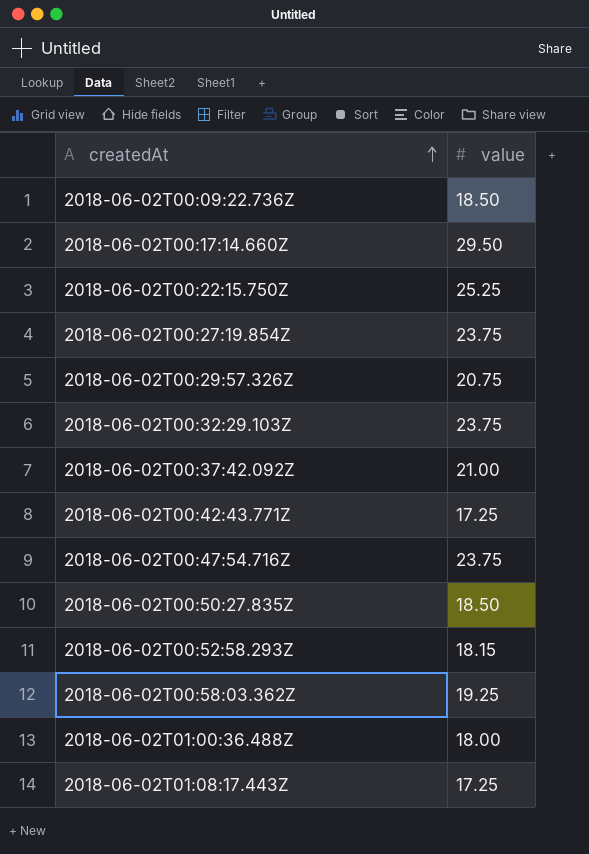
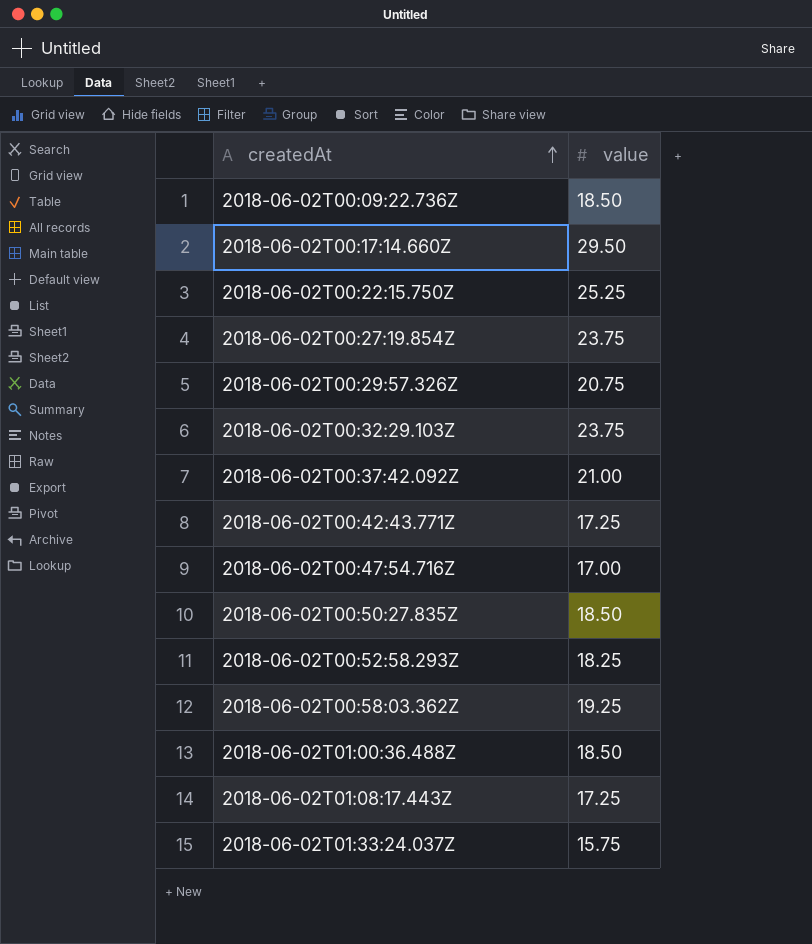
2018-06-02T00:47:54.716Z | value: 23.75 -> 17.00
2018-06-02T00:52:58.293Z | value: 18.15 -> 18.25
2018-06-02T01:00:36.488Z | value: 18.00 -> 18.50
row 2018-06-02T01:33:24.037Z: none -> 15.75

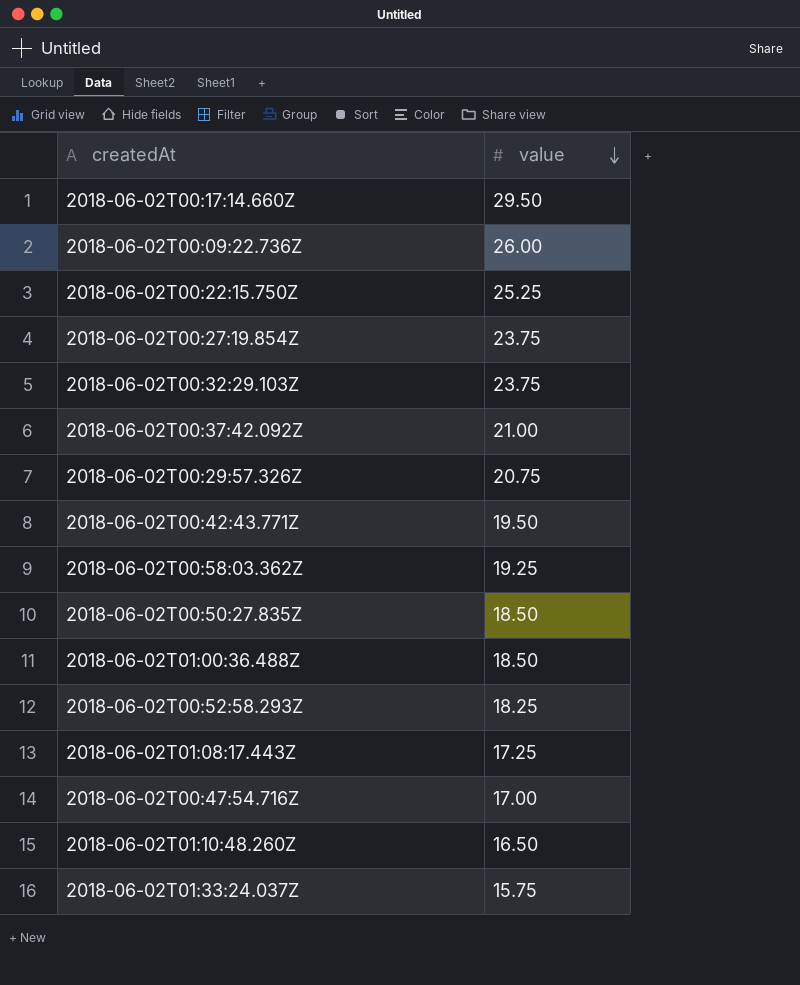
row order: createdAt ascending -> value descending
2018-06-02T00:09:22.736Z | value: 18.50 -> 26.00
2018-06-02T00:42:43.771Z | value: 17.25 -> 19.50
row 2018-06-02T01:10:48.260Z: none -> 16.50

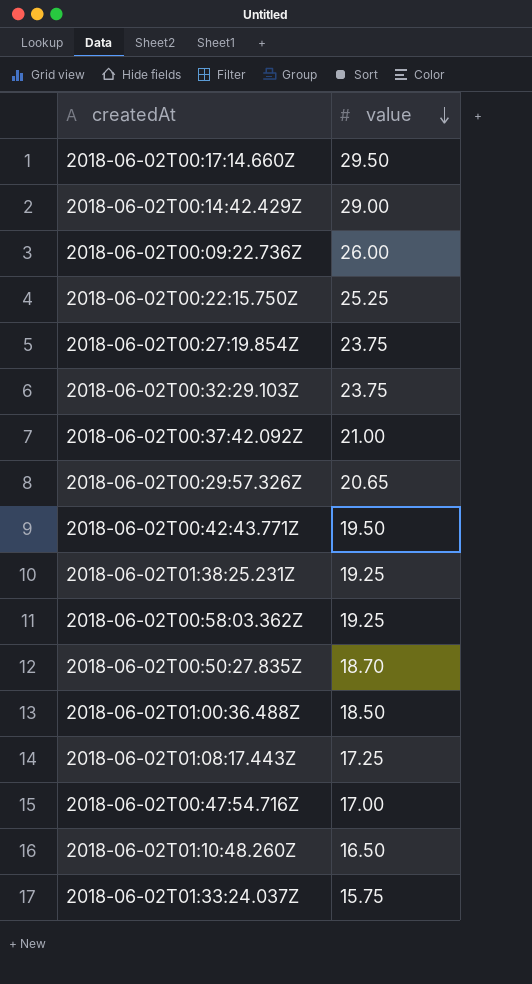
row 2018-06-02T00:52:58.293Z: 18.25 -> none
row 2018-06-02T00:14:42.429Z: none -> 29.00
2018-06-02T00:29:57.326Z | value: 20.75 -> 20.65
row 2018-06-02T01:38:25.231Z: none -> 19.25
2018-06-02T00:50:27.835Z | value: 18.50 -> 18.70

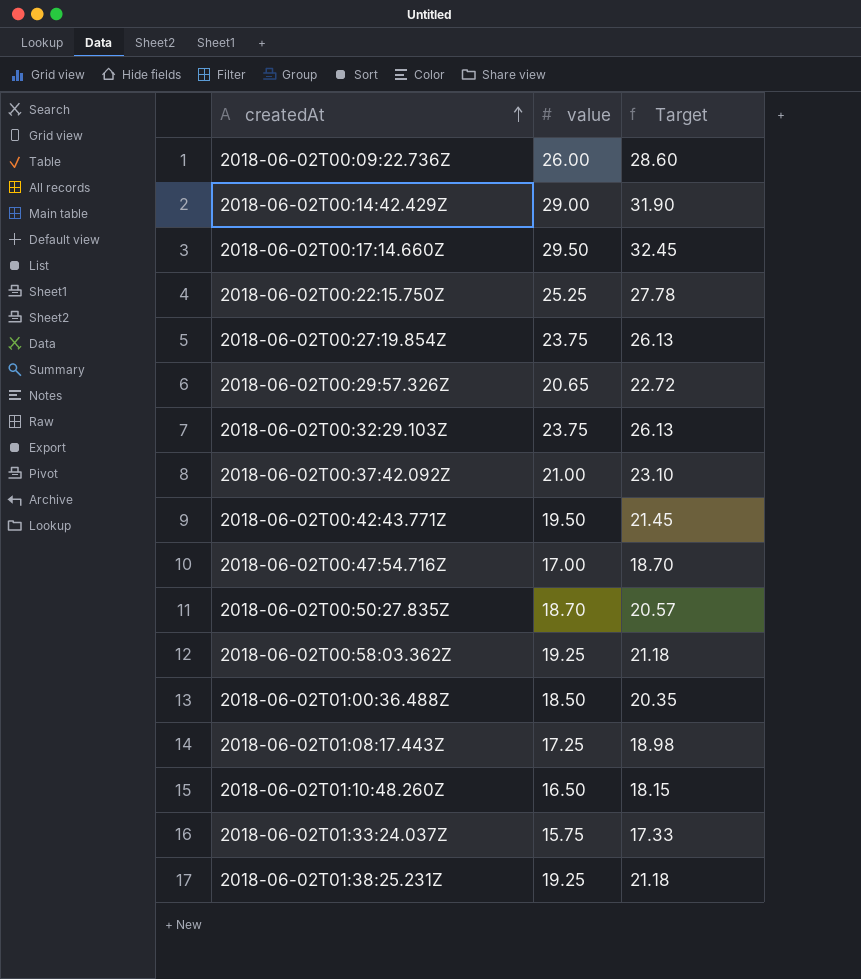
row order: value descending -> createdAt ascending
column Target | formula: none -> [value] * 1.1

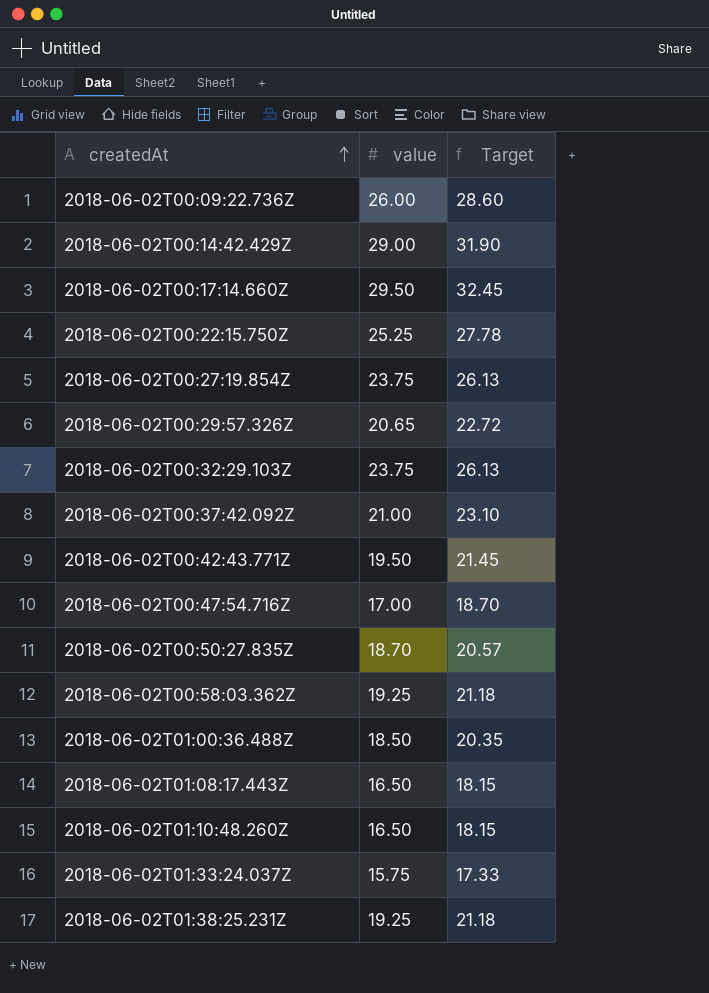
2018-06-02T01:08:17.443Z | value: 17.25 -> 16.50
2018-06-02T01:08:17.443Z | Target: 18.98 -> 18.15

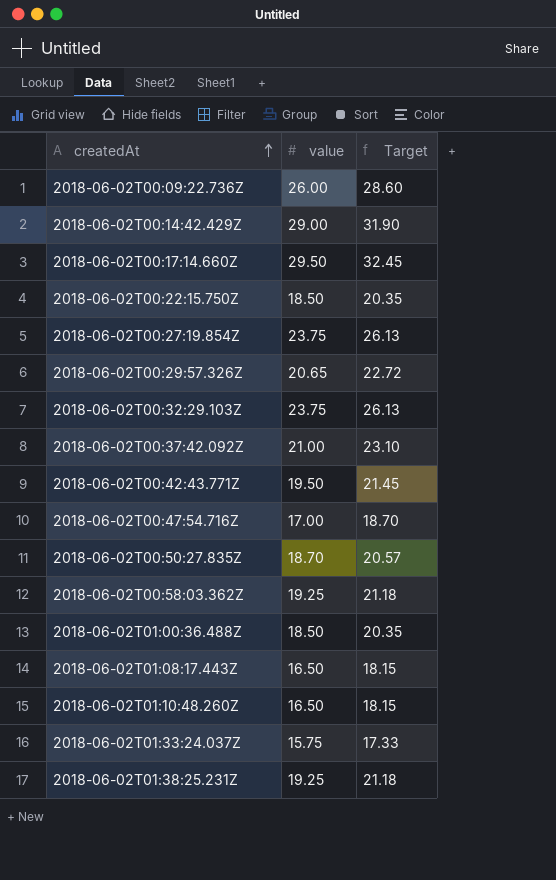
2018-06-02T00:22:15.750Z | value: 25.25 -> 18.50
2018-06-02T00:22:15.750Z | Target: 27.78 -> 20.35

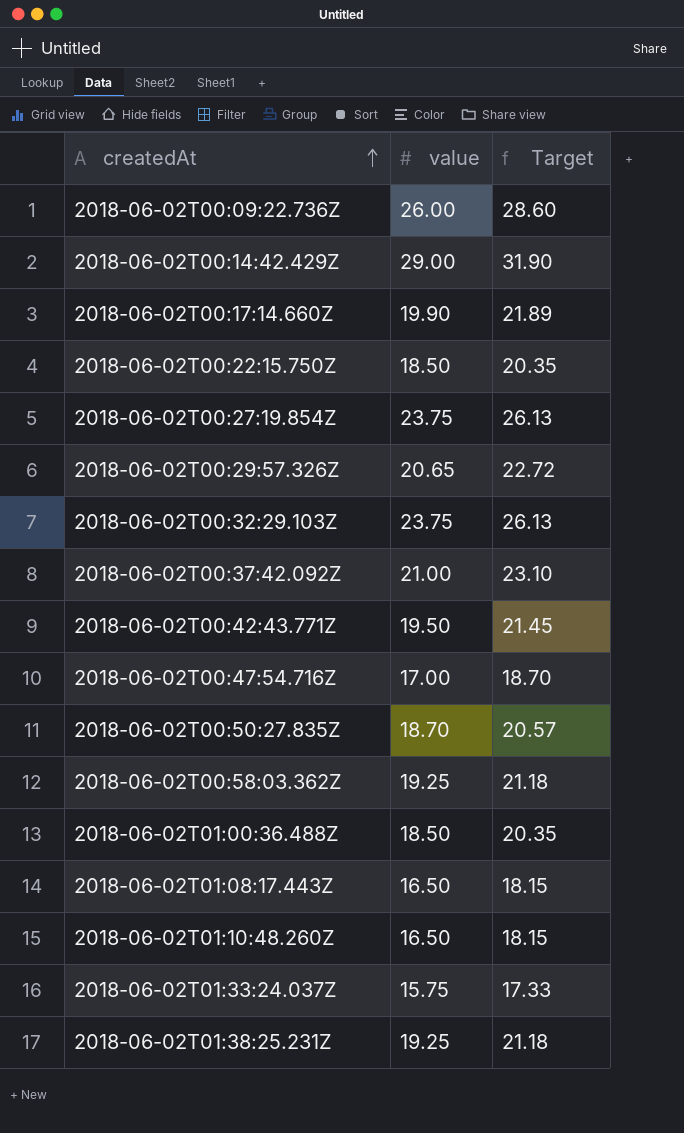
2018-06-02T00:17:14.660Z | value: 29.50 -> 19.90
2018-06-02T00:17:14.660Z | Target: 32.45 -> 21.89

